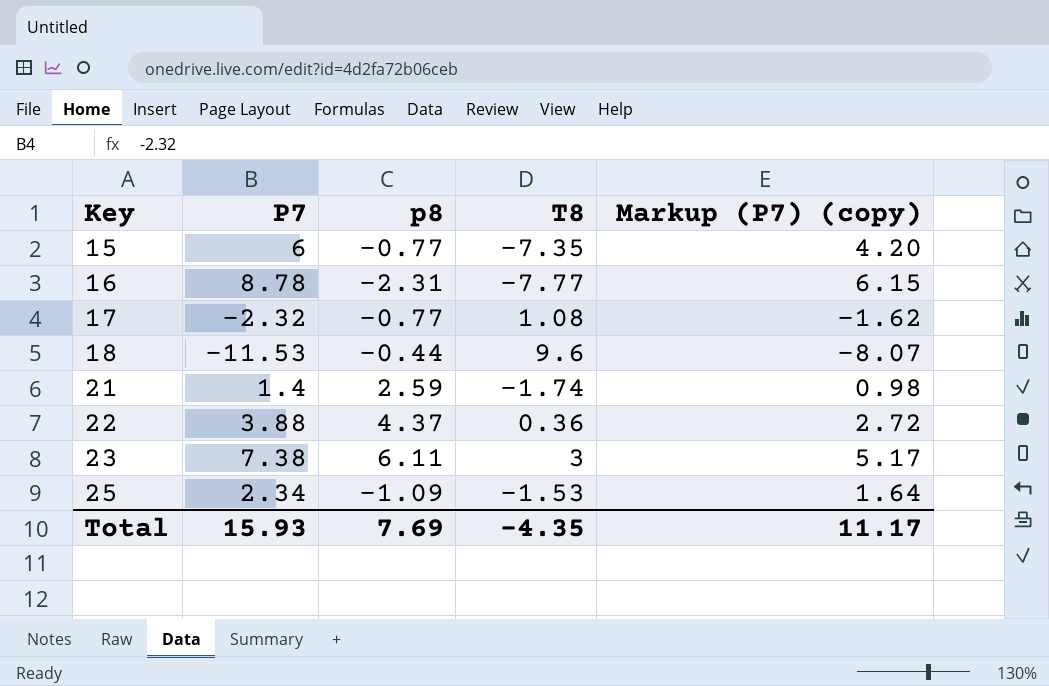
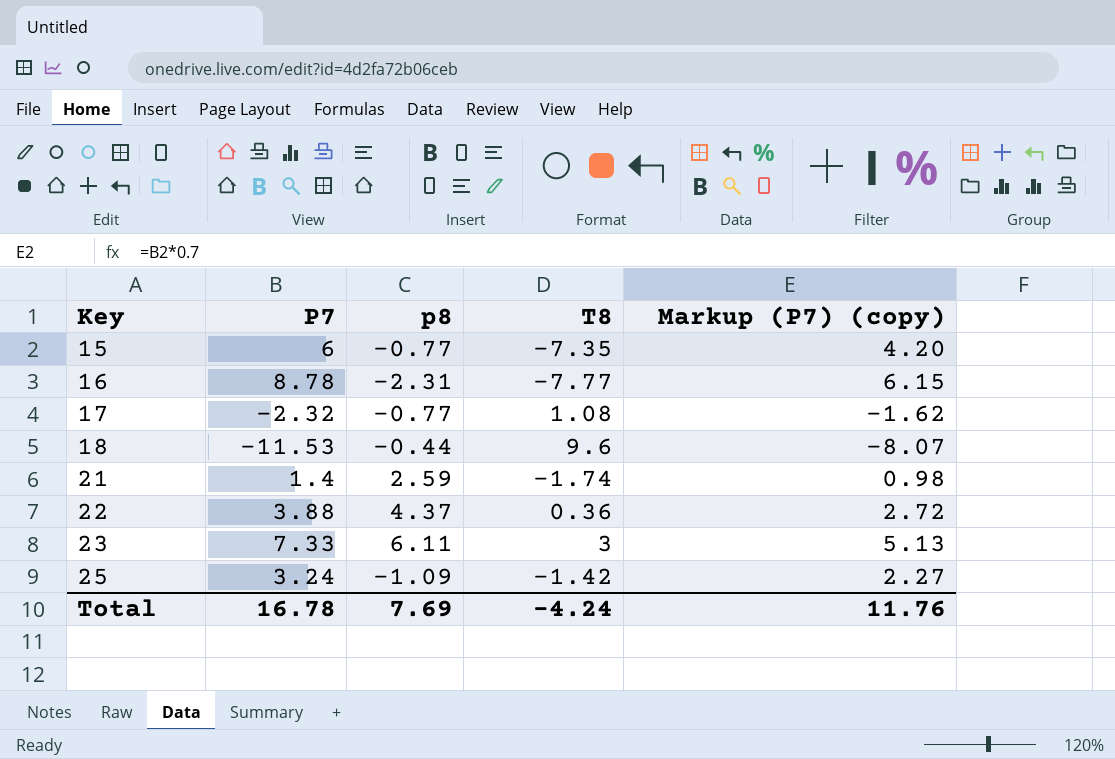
23 | P7: 7.38 -> 7.33
23 | Markup (P7) (copy): 5.17 -> 5.13
25 | P7: 2.34 -> 3.24
25 | T8: -1.53 -> -1.42
25 | Markup (P7) (copy): 1.64 -> 2.27
Total | P7: 15.93 -> 16.78
Total | T8: -4.35 -> -4.24
Total | Markup (P7) (copy): 11.17 -> 11.76

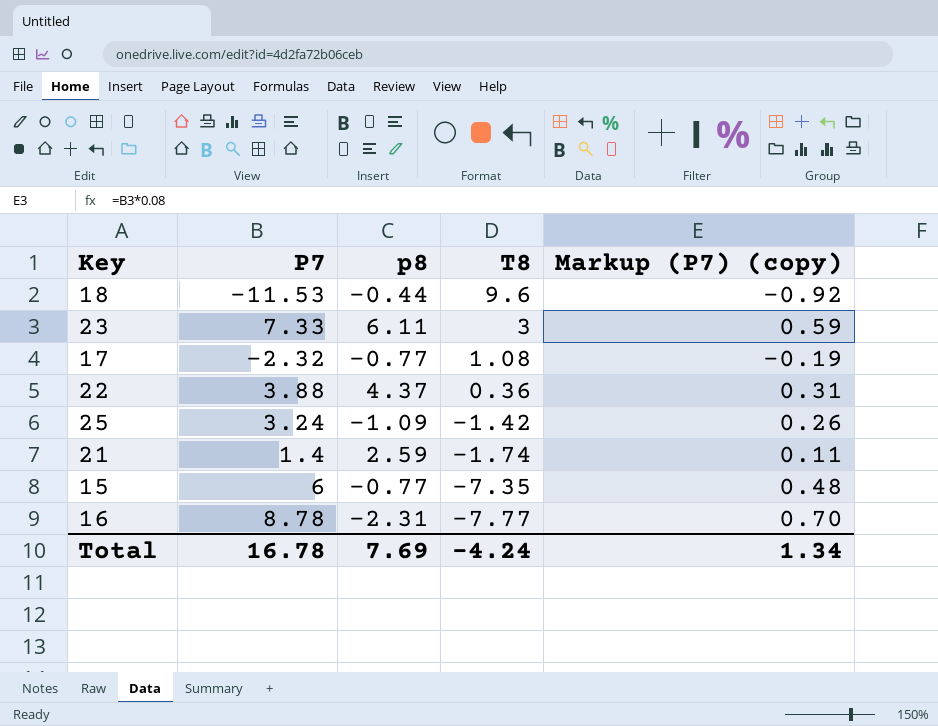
row order: Key ascending -> T8 descending
column Markup (P7) (copy) | formula: [P7] * 0.7 -> [P7] * 0.08
Total | Markup (P7) (copy): 11.76 -> 1.34

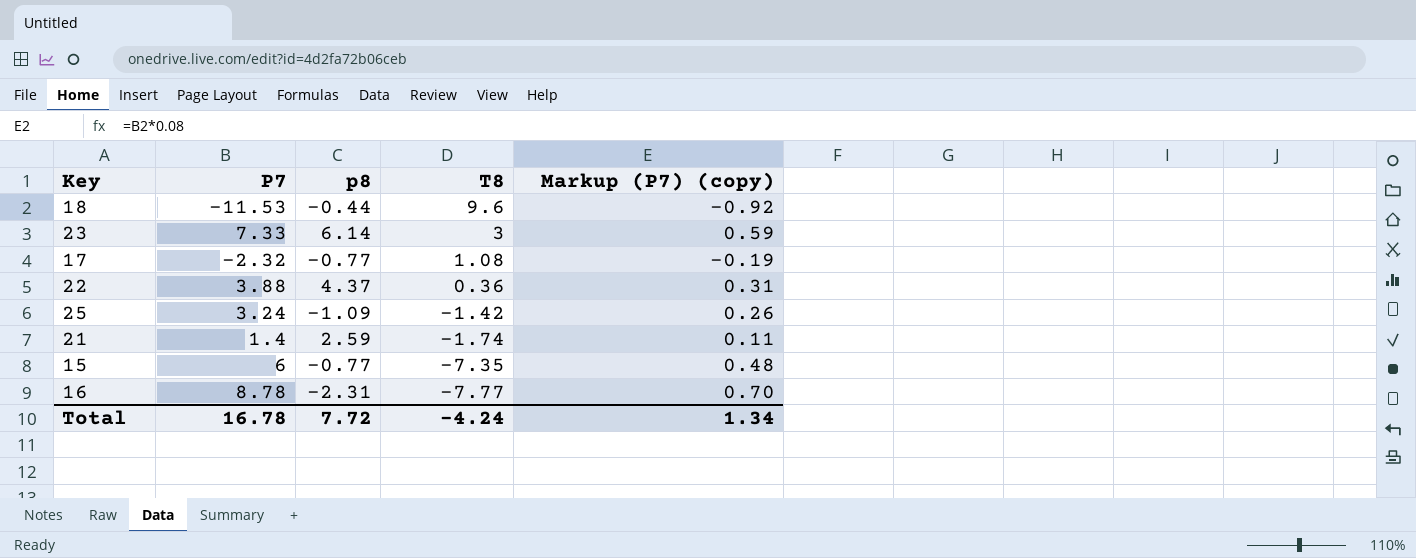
23 | p8: 6.11 -> 6.14
Total | p8: 7.69 -> 7.72

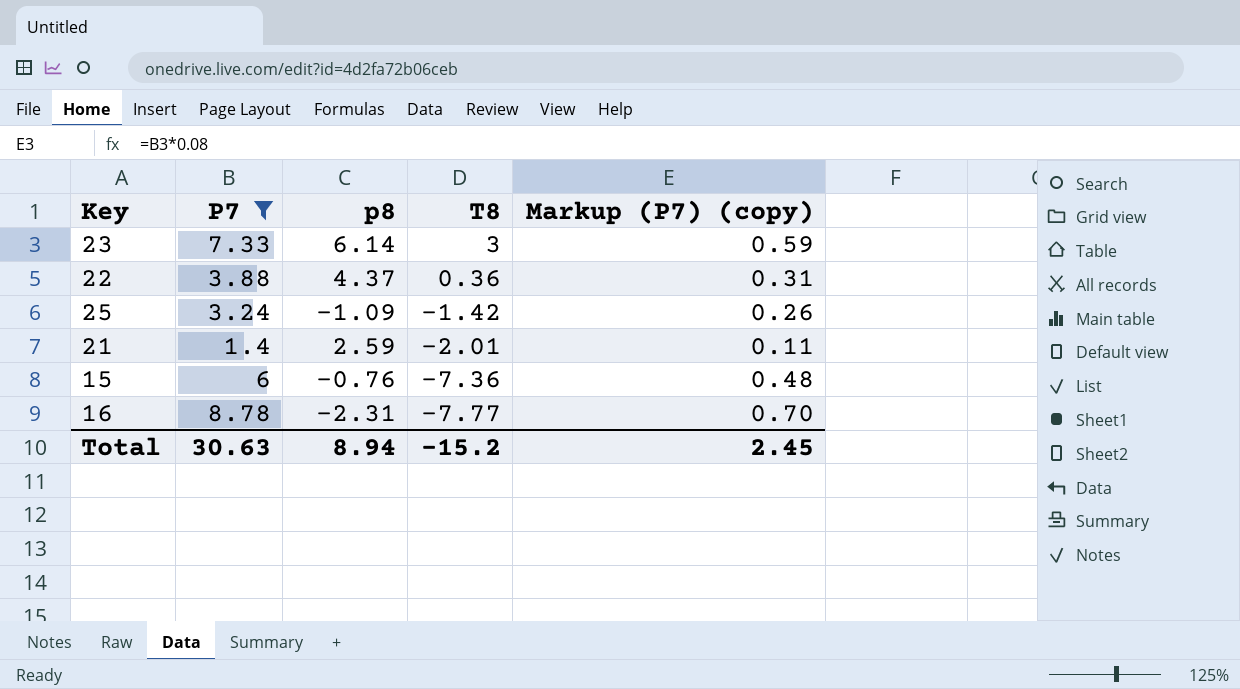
filter: none -> P7 >= 1.4
21 | T8: -1.74 -> -2.01
15 | p8: -0.77 -> -0.76
15 | T8: -7.35 -> -7.36
Total | P7: 16.78 -> 30.63
Total | p8: 7.72 -> 8.94
Total | T8: -4.24 -> -15.2
Total | Markup (P7) (copy): 1.34 -> 2.45

